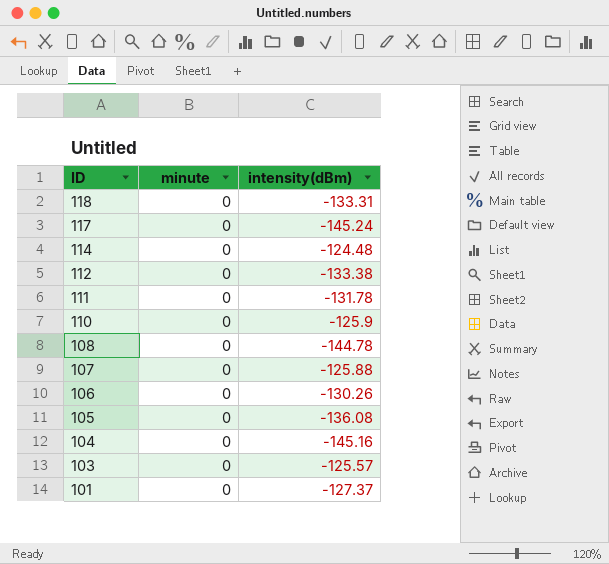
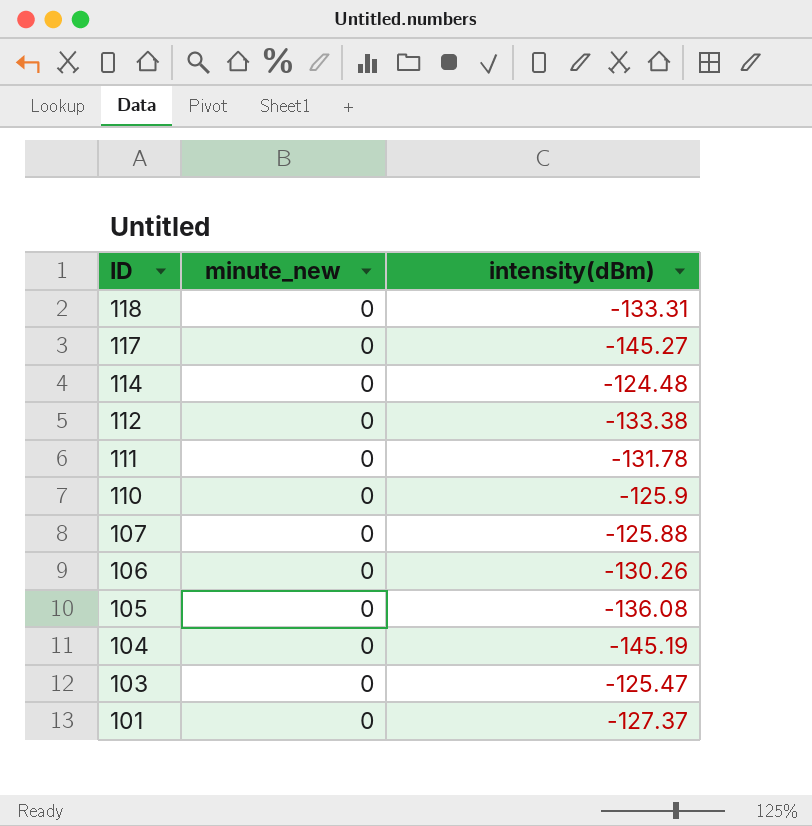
column name: minute -> minute_new
row 108: 0 | -144.78 -> none
117 | intensity(dBm): -145.24 -> -145.27
104 | intensity(dBm): -145.16 -> -145.19
103 | intensity(dBm): -125.57 -> -125.47

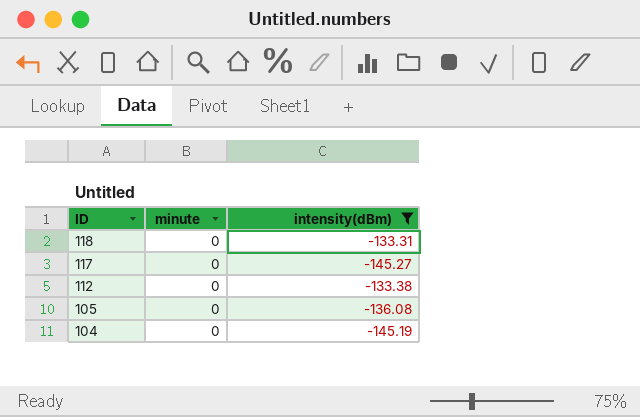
filter: none -> intensity(dBm) <= -133.31
column name: minute_new -> minute

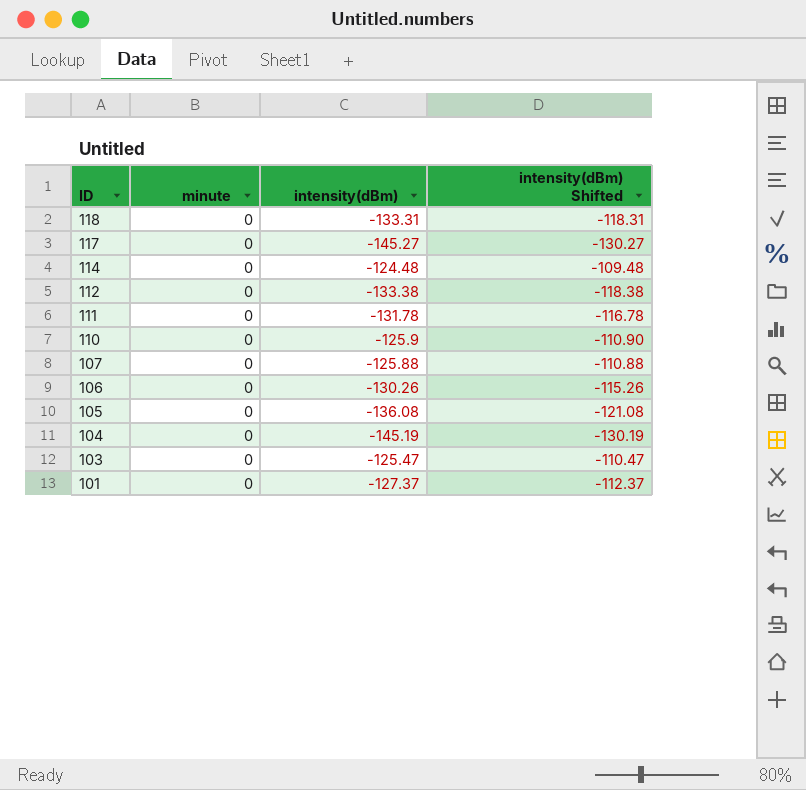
filter: intensity(dBm) <= -133.31 -> none
column intensity(dBm) Shifted | formula: none -> [intensity(dBm)] + 15

